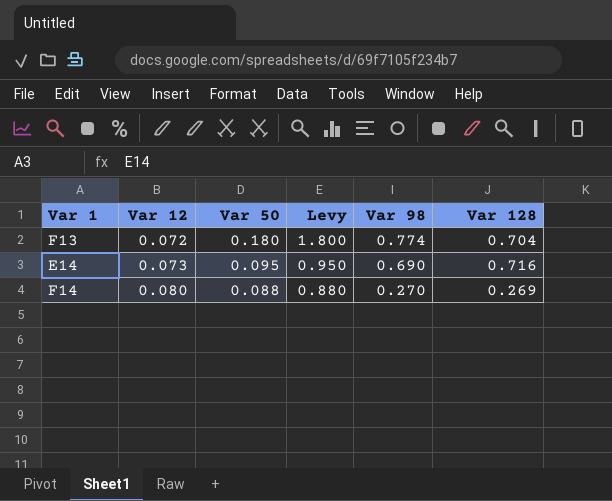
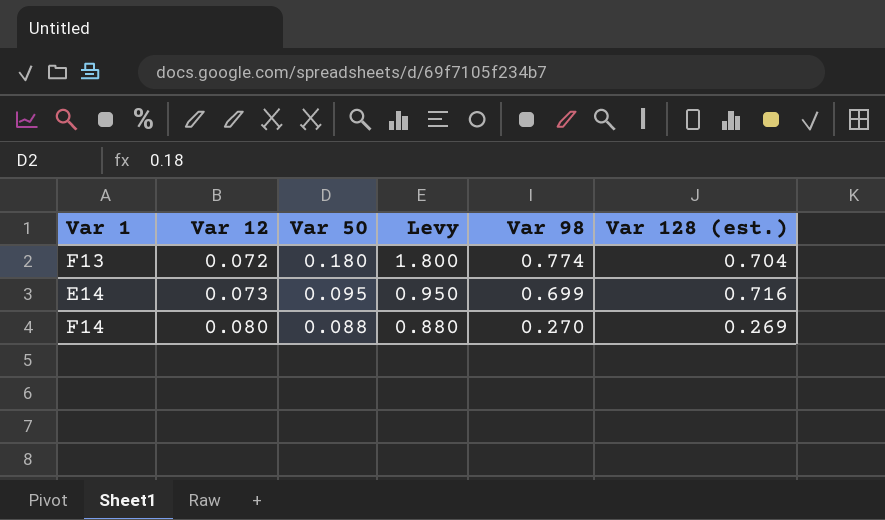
column name: Var 128 -> Var 128 (est.)
E14 | Var 98: 0.690 -> 0.699

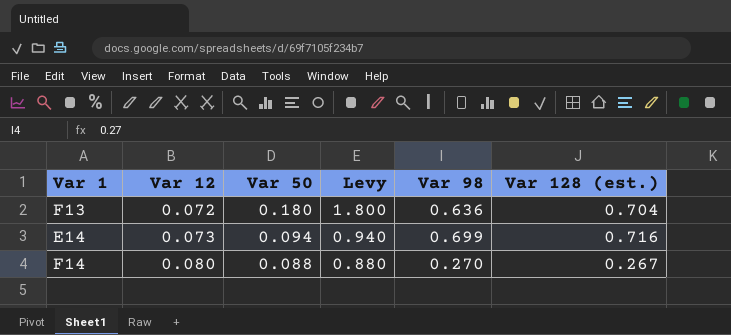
F13 | Var 98: 0.774 -> 0.636
E14 | Var 50: 0.095 -> 0.094
E14 | Levy: 0.950 -> 0.940
F14 | Var 128 (est.): 0.269 -> 0.267

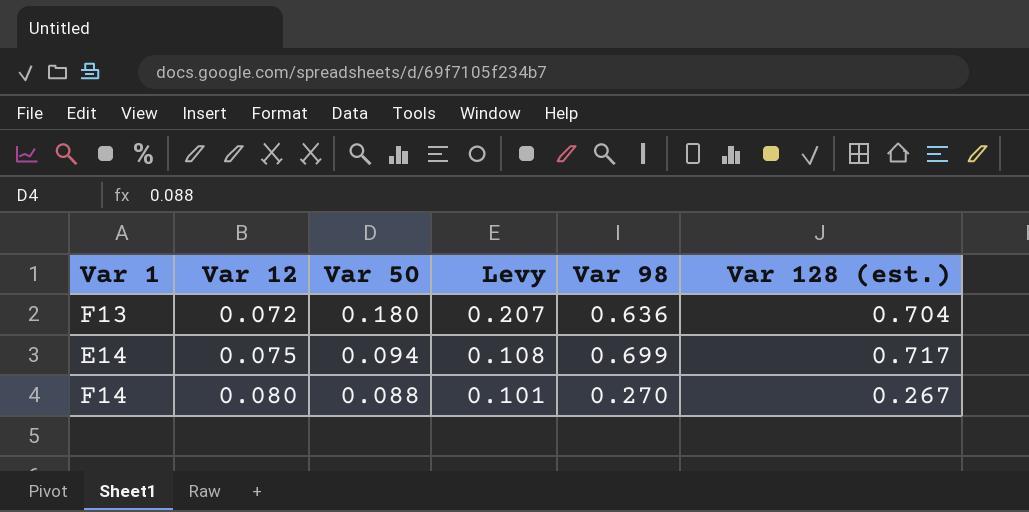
column Levy | formula: [Var 50] * 10 -> [Var 50] * 1.15
E14 | Var 12: 0.073 -> 0.075
E14 | Var 128 (est.): 0.716 -> 0.717

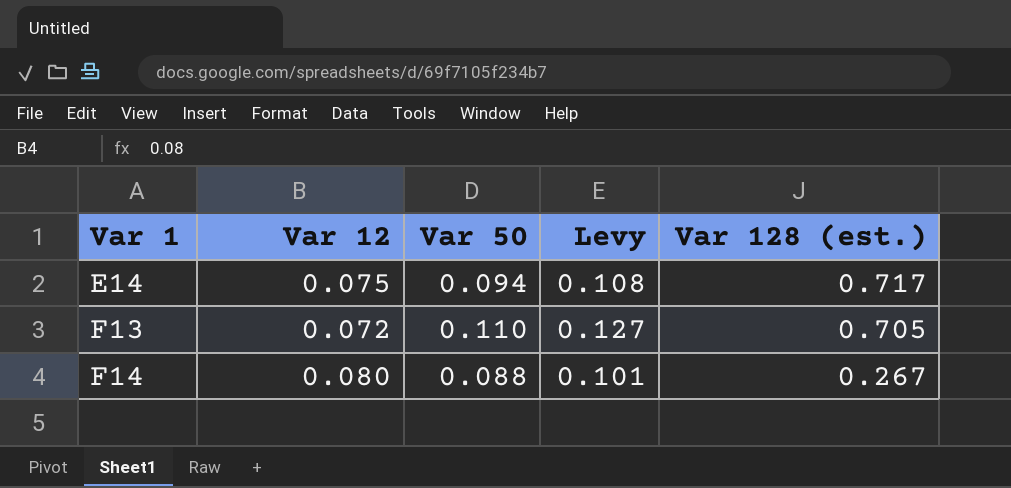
row order: Var 12 ascending -> Var 1 ascending
column Var 98 | position: 5 -> none
F13 | Var 50: 0.180 -> 0.110
F13 | Levy: 0.207 -> 0.127
F13 | Var 128 (est.): 0.704 -> 0.705

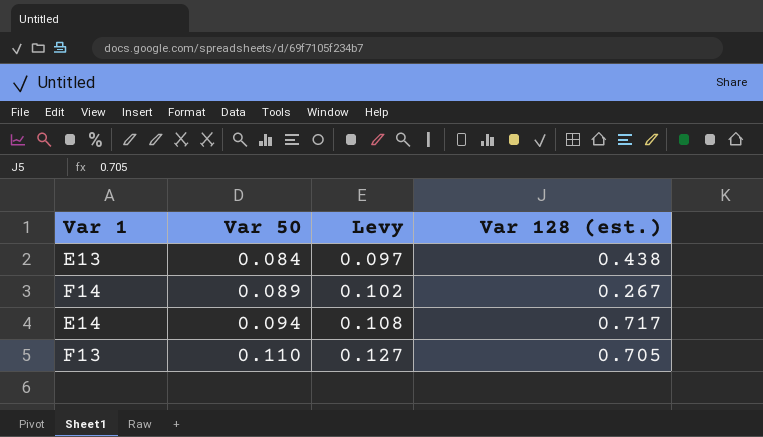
row order: Var 1 ascending -> Var 50 ascending
column Var 12 | position: 2 -> none
row E13: none -> 0.084 | 0.097 | 0.438
F14 | Var 50: 0.088 -> 0.089
F14 | Levy: 0.101 -> 0.102

